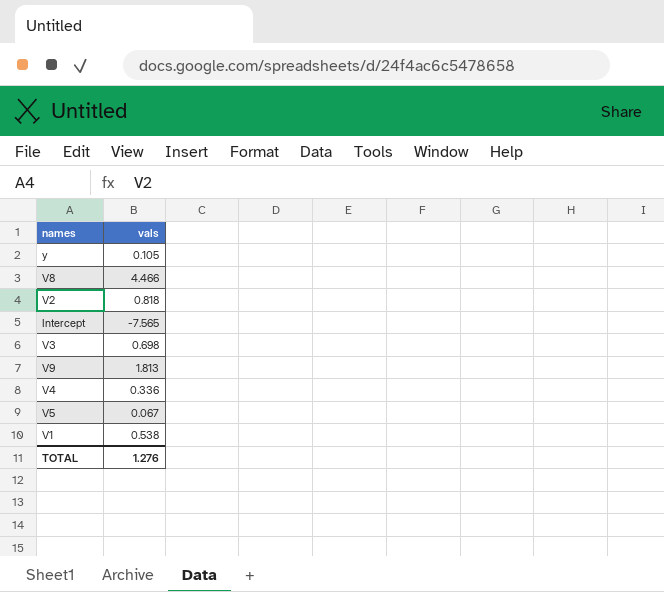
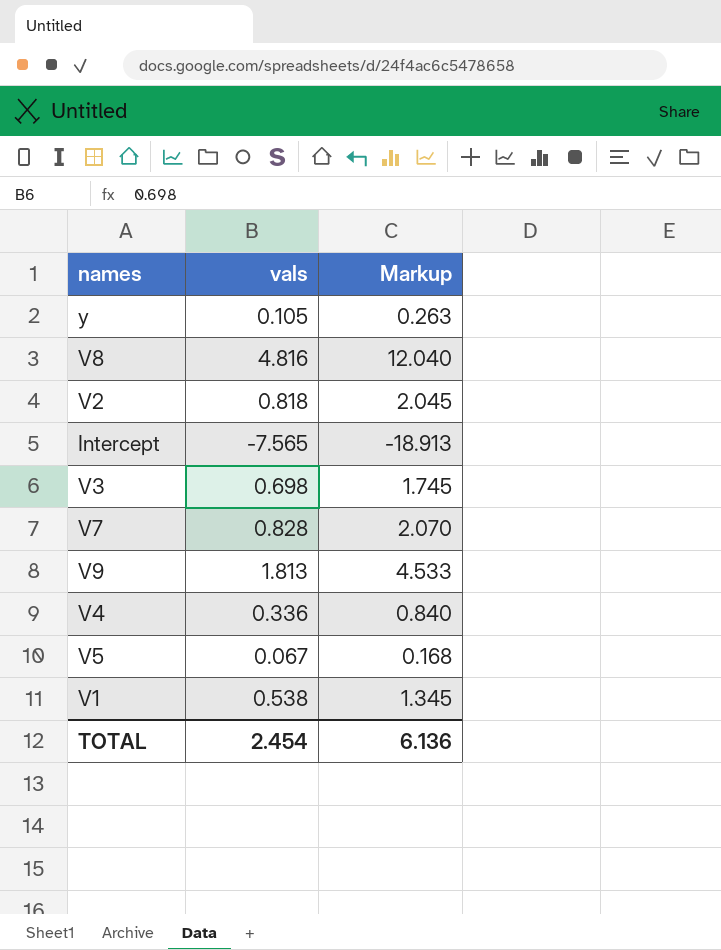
column Markup | formula: none -> [vals] * 2.5
V8 | vals: 4.466 -> 4.816
row V7: none -> 0.828 | 2.070
TOTAL | vals: 1.276 -> 2.454

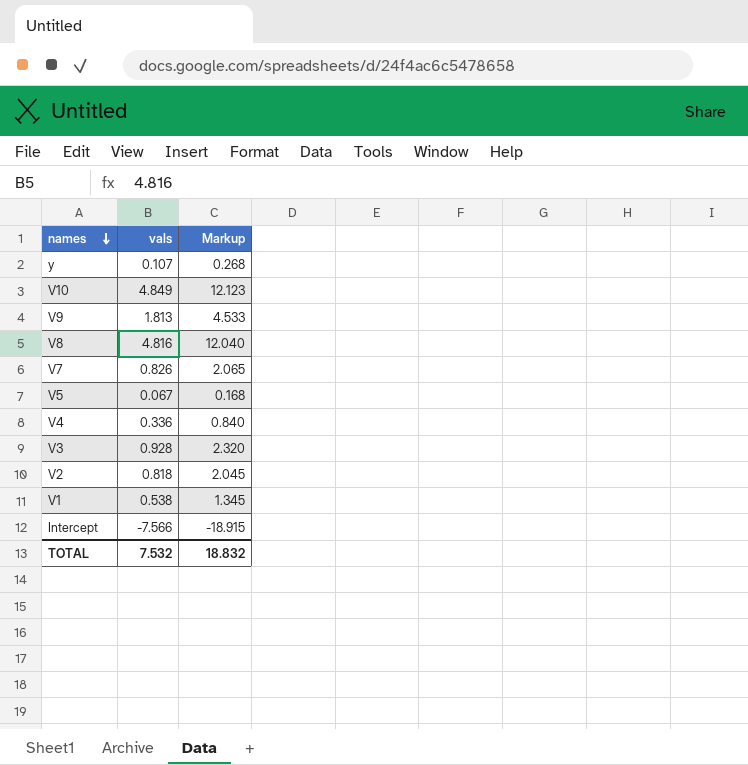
row order: none -> names descending
y | vals: 0.105 -> 0.107
y | Markup: 0.263 -> 0.268
row V10: none -> 4.849 | 12.123
V7 | vals: 0.828 -> 0.826
V7 | Markup: 2.070 -> 2.065
V3 | vals: 0.698 -> 0.928
V3 | Markup: 1.745 -> 2.320
Intercept | vals: -7.565 -> -7.566
Intercept | Markup: -18.913 -> -18.915
TOTAL | vals: 2.454 -> 7.532
TOTAL | Markup: 6.136 -> 18.832

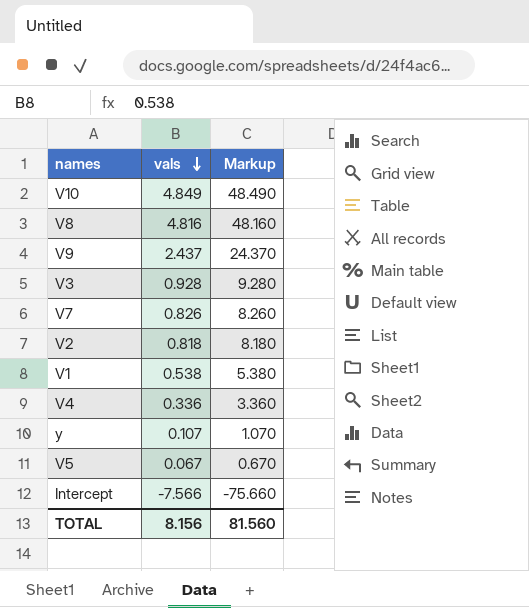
row order: names descending -> vals descending
column Markup | formula: [vals] * 2.5 -> [vals] * 10
V9 | vals: 1.813 -> 2.437
TOTAL | vals: 7.532 -> 8.156
TOTAL | Markup: 18.832 -> 81.560

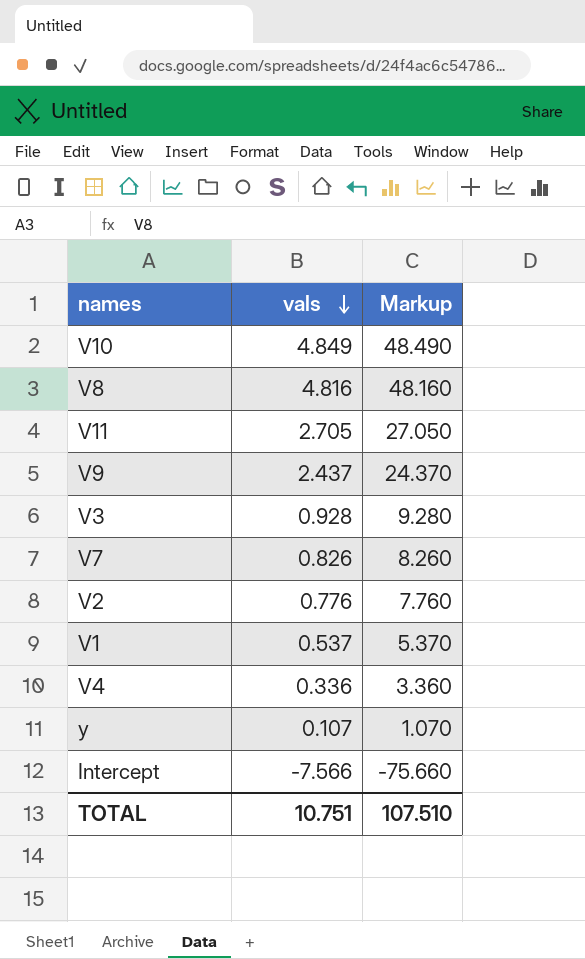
row V5: 0.067 | 0.670 -> none
row V11: none -> 2.705 | 27.050
V2 | vals: 0.818 -> 0.776
V2 | Markup: 8.180 -> 7.760
V1 | vals: 0.538 -> 0.537
V1 | Markup: 5.380 -> 5.370
TOTAL | vals: 8.156 -> 10.751
TOTAL | Markup: 81.560 -> 107.510

